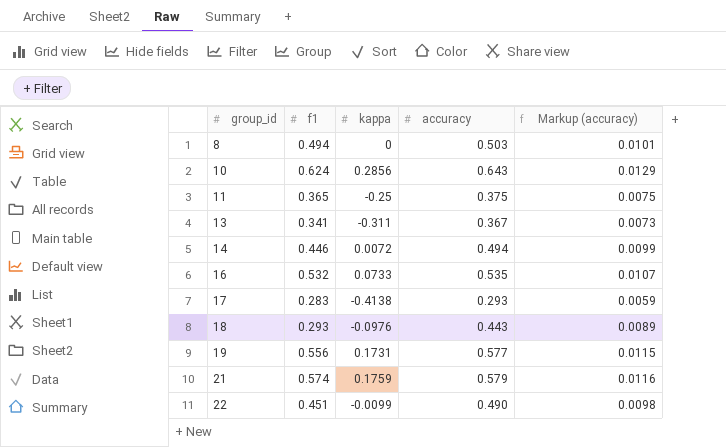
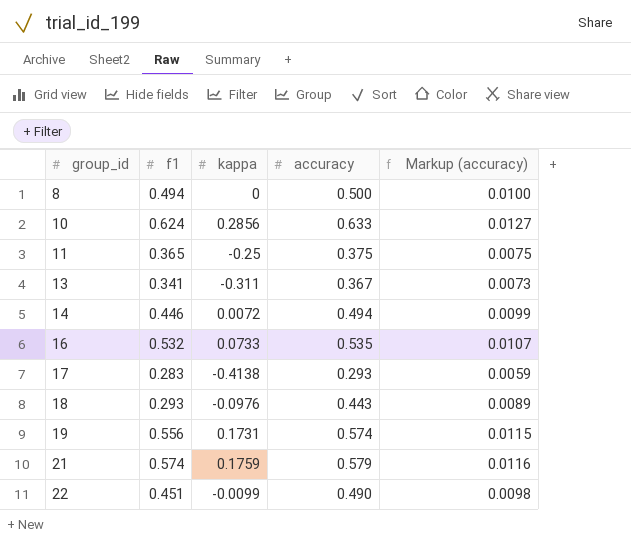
8 | accuracy: 0.503 -> 0.500
8 | Markup (accuracy): 0.0101 -> 0.0100
10 | accuracy: 0.643 -> 0.633
10 | Markup (accuracy): 0.0129 -> 0.0127
19 | accuracy: 0.577 -> 0.574

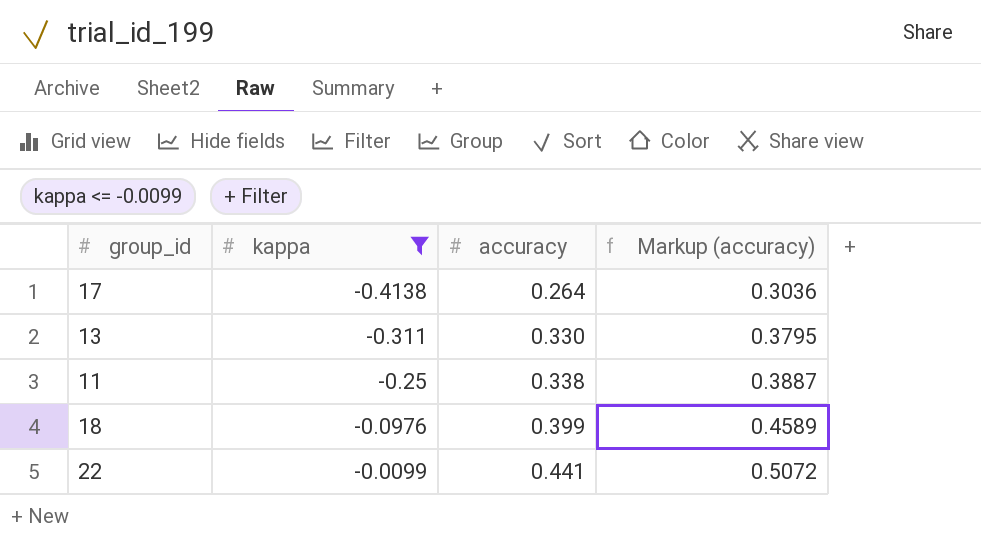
filter: none -> kappa <= -0.0099
row order: group_id ascending -> kappa ascending
column f1 | position: 2 -> none
column Markup (accuracy) | formula: [accuracy] * 0.02 -> [accuracy] * 1.15
17 | accuracy: 0.293 -> 0.264
13 | accuracy: 0.367 -> 0.330
11 | accuracy: 0.375 -> 0.338
18 | accuracy: 0.443 -> 0.399
22 | accuracy: 0.490 -> 0.441

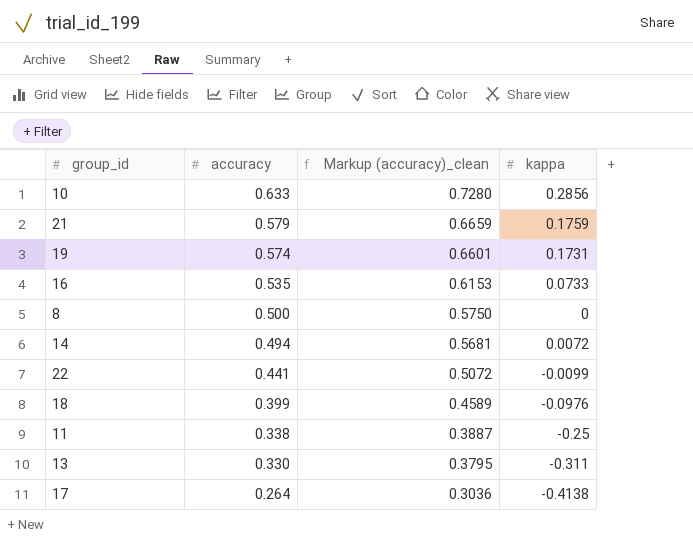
filter: kappa <= -0.0099 -> none
row order: kappa ascending -> accuracy descending
column name: Markup (accuracy) -> Markup (accuracy)_clean
column kappa | position: 2 -> 4

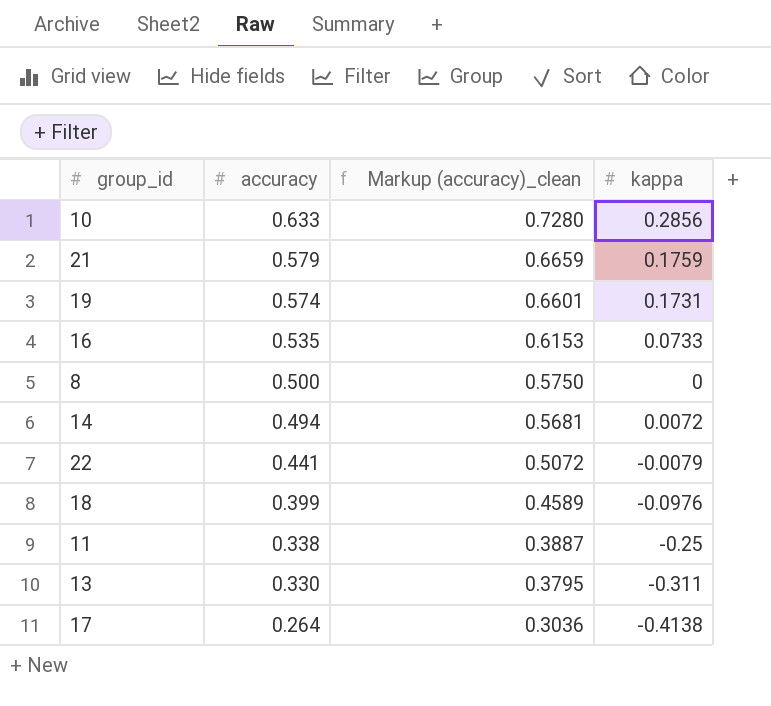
22 | kappa: -0.0099 -> -0.0079

